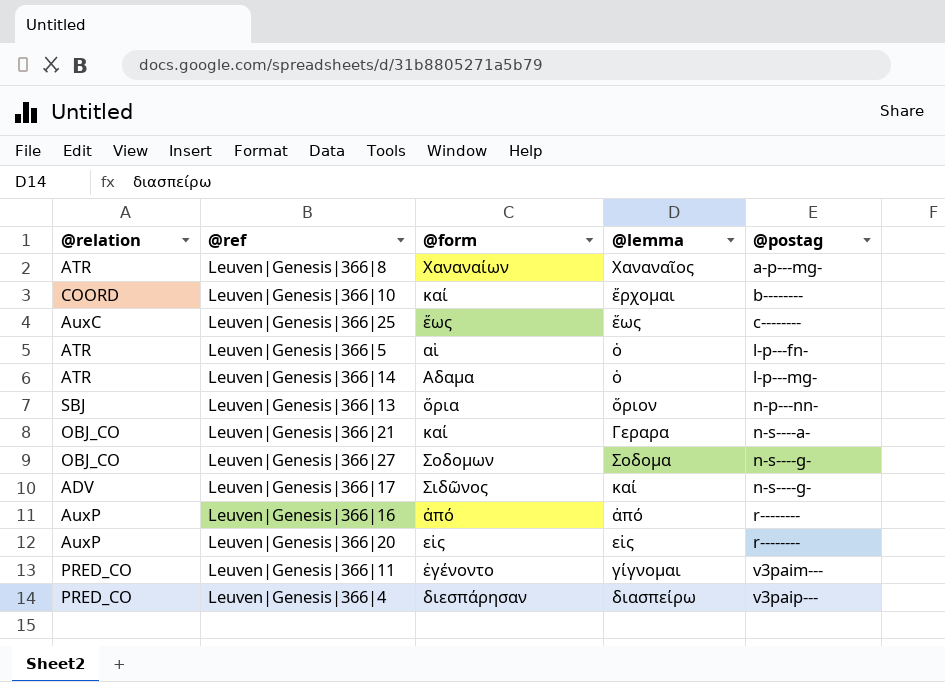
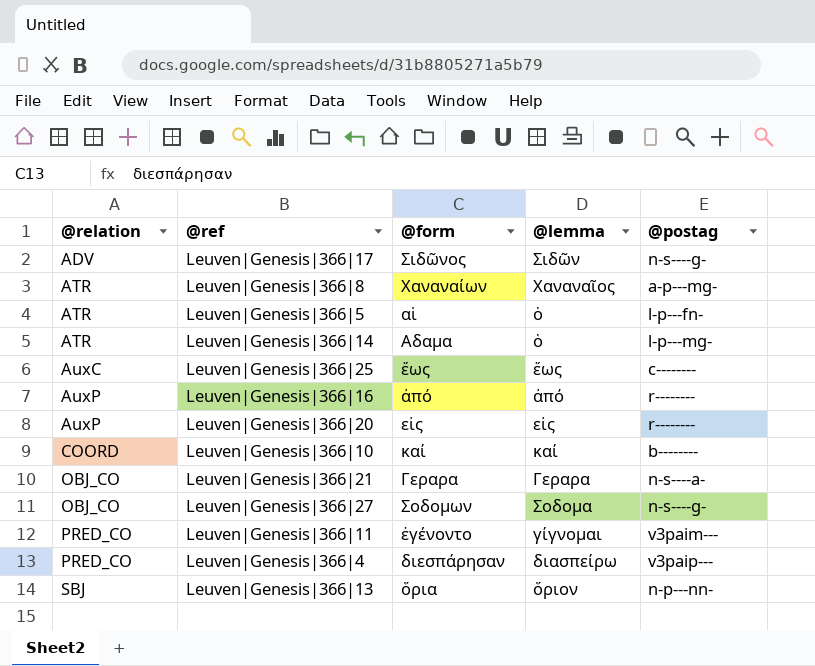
row order: @postag ascending -> @relation ascending
Leuven|Genesis|366|17 | @lemma: καί -> Σιδῶν
Leuven|Genesis|366|10 | @lemma: ἔρχομαι -> καί
Leuven|Genesis|366|21 | @form: καί -> Γεραρα

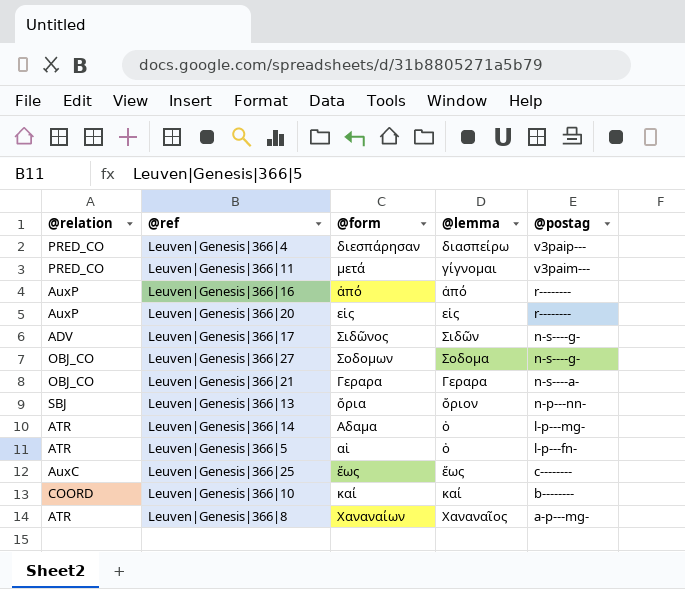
row order: @relation ascending -> @postag descending
Leuven|Genesis|366|11 | @form: ἐγένοντο -> μετά

